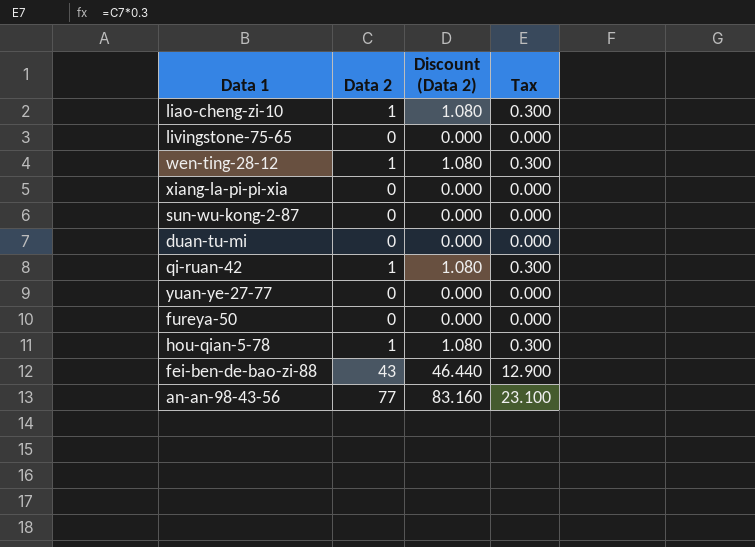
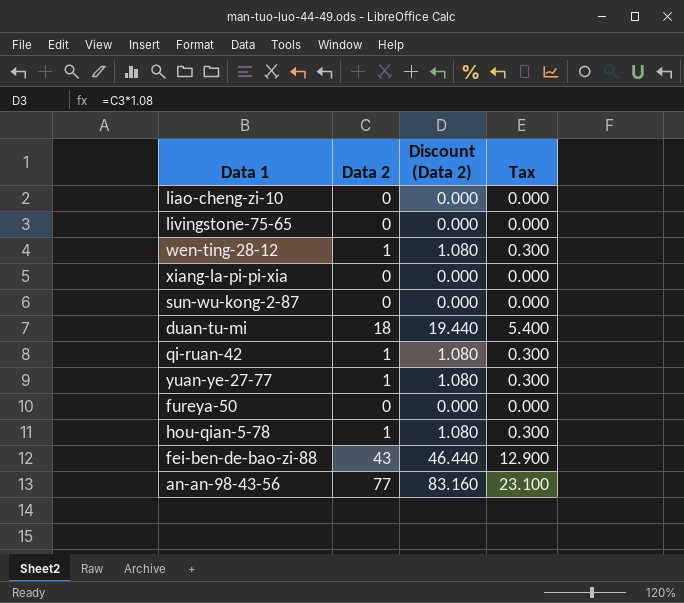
liao-cheng-zi-10 | Data 2: 1 -> 0
liao-cheng-zi-10 | Discount (Data 2): 1.080 -> 0.000
liao-cheng-zi-10 | Tax: 0.300 -> 0.000
duan-tu-mi | Data 2: 0 -> 18
duan-tu-mi | Discount (Data 2): 0.000 -> 19.440
duan-tu-mi | Tax: 0.000 -> 5.400
yuan-ye-27-77 | Data 2: 0 -> 1
yuan-ye-27-77 | Discount (Data 2): 0.000 -> 1.080
yuan-ye-27-77 | Tax: 0.000 -> 0.300

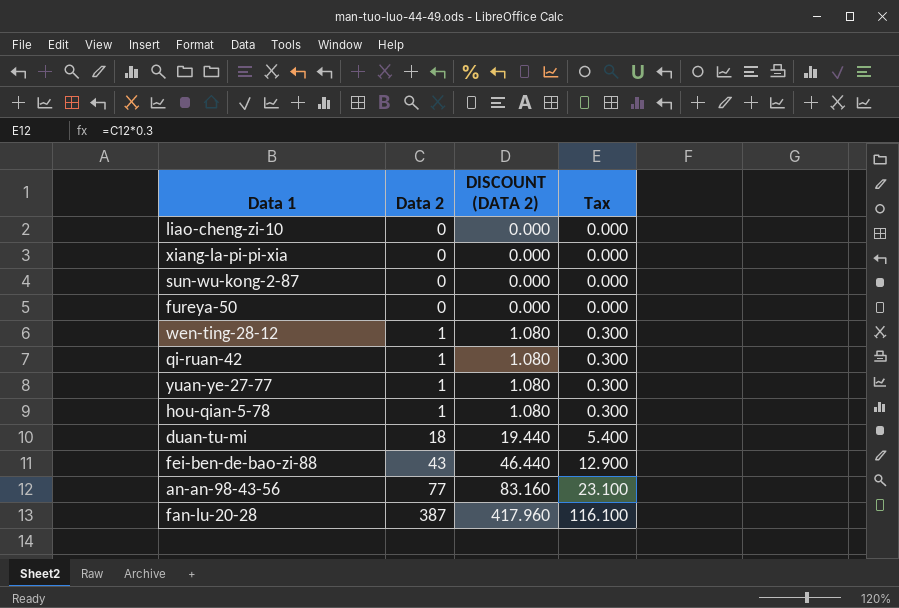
row order: none -> Data 2 ascending
column name: Discount (Data 2) -> DISCOUNT (DATA 2)
row livingstone-75-65: 0 | 0.000 | 0.000 -> none
row fan-lu-20-28: none -> 387 | 417.960 | 116.100

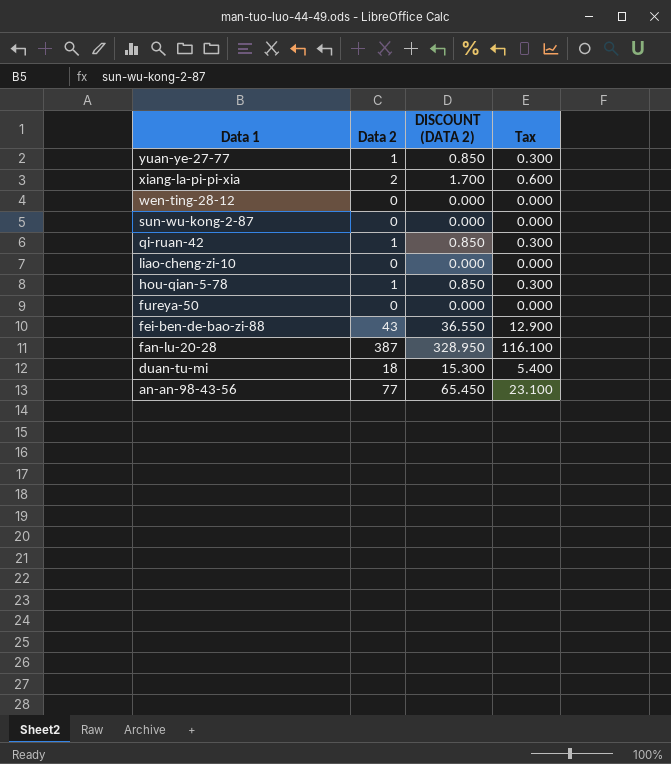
row order: Data 2 ascending -> Data 1 descending
column DISCOUNT (DATA 2) | formula: [Data 2] * 1.08 -> [Data 2] * 0.85
xiang-la-pi-pi-xia | Data 2: 0 -> 2
xiang-la-pi-pi-xia | Tax: 0.000 -> 0.600
wen-ting-28-12 | Data 2: 1 -> 0
wen-ting-28-12 | Tax: 0.300 -> 0.000

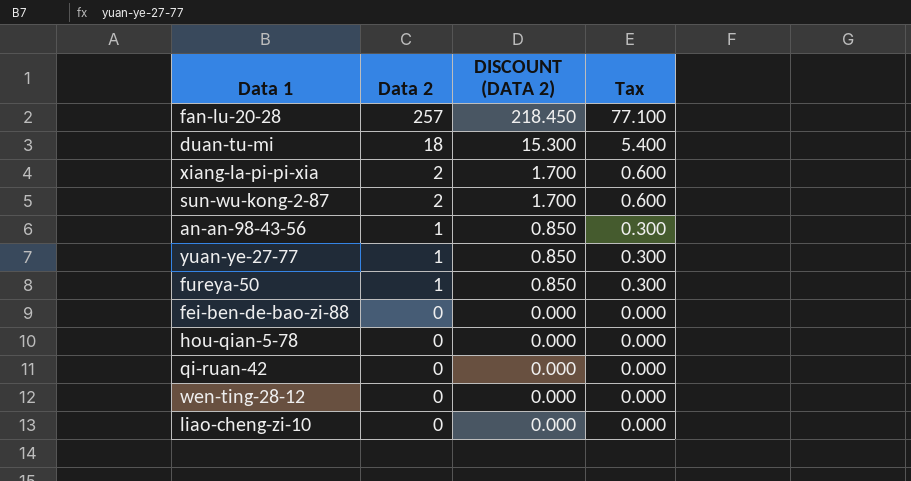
row order: Data 1 descending -> Data 2 descending
fan-lu-20-28 | Data 2: 387 -> 257
fan-lu-20-28 | DISCOUNT (DATA 2): 328.950 -> 218.450
fan-lu-20-28 | Tax: 116.100 -> 77.100
sun-wu-kong-2-87 | Data 2: 0 -> 2
sun-wu-kong-2-87 | DISCOUNT (DATA 2): 0.000 -> 1.700
sun-wu-kong-2-87 | Tax: 0.000 -> 0.600
an-an-98-43-56 | Data 2: 77 -> 1
an-an-98-43-56 | DISCOUNT (DATA 2): 65.450 -> 0.850
an-an-98-43-56 | Tax: 23.100 -> 0.300
fureya-50 | Data 2: 0 -> 1
fureya-50 | DISCOUNT (DATA 2): 0.000 -> 0.850
fureya-50 | Tax: 0.000 -> 0.300
fei-ben-de-bao-zi-88 | Data 2: 43 -> 0
fei-ben-de-bao-zi-88 | DISCOUNT (DATA 2): 36.550 -> 0.000
fei-ben-de-bao-zi-88 | Tax: 12.900 -> 0.000
hou-qian-5-78 | Data 2: 1 -> 0
hou-qian-5-78 | DISCOUNT (DATA 2): 0.850 -> 0.000
hou-qian-5-78 | Tax: 0.300 -> 0.000
qi-ruan-42 | Data 2: 1 -> 0
qi-ruan-42 | DISCOUNT (DATA 2): 0.850 -> 0.000
qi-ruan-42 | Tax: 0.300 -> 0.000

